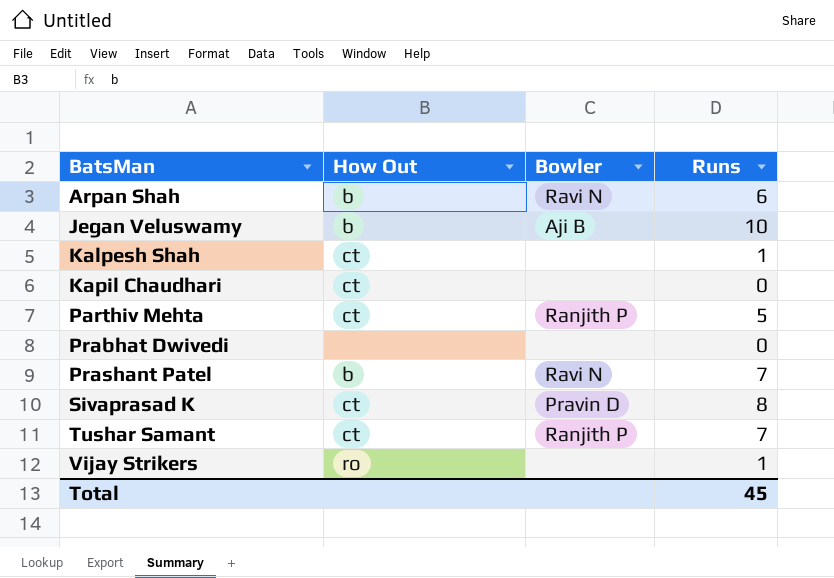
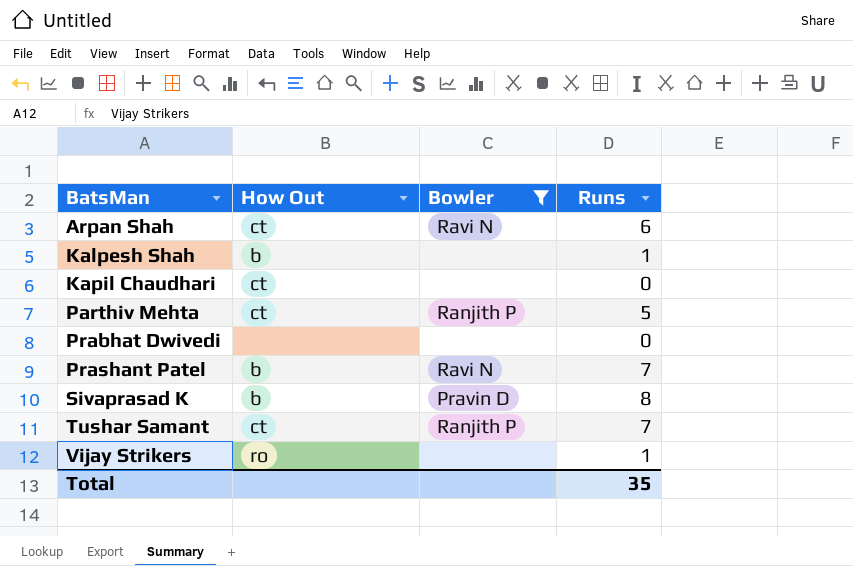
filter: none -> Bowler != Aji B
Arpan Shah | How Out: b -> ct
Kalpesh Shah | How Out: ct -> b
Sivaprasad K | How Out: ct -> b
Total | Runs: 45 -> 35

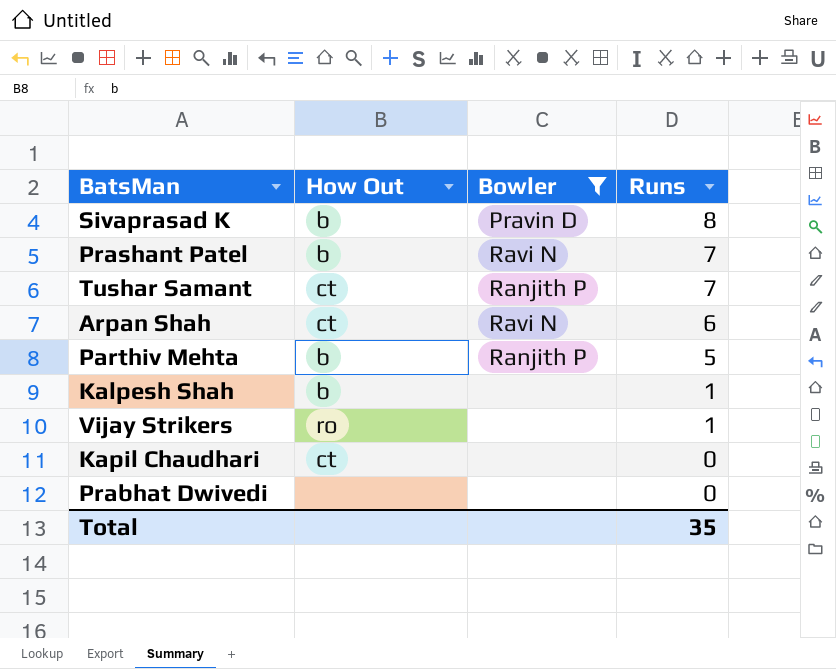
row order: BatsMan ascending -> Runs descending
Parthiv Mehta | How Out: ct -> b

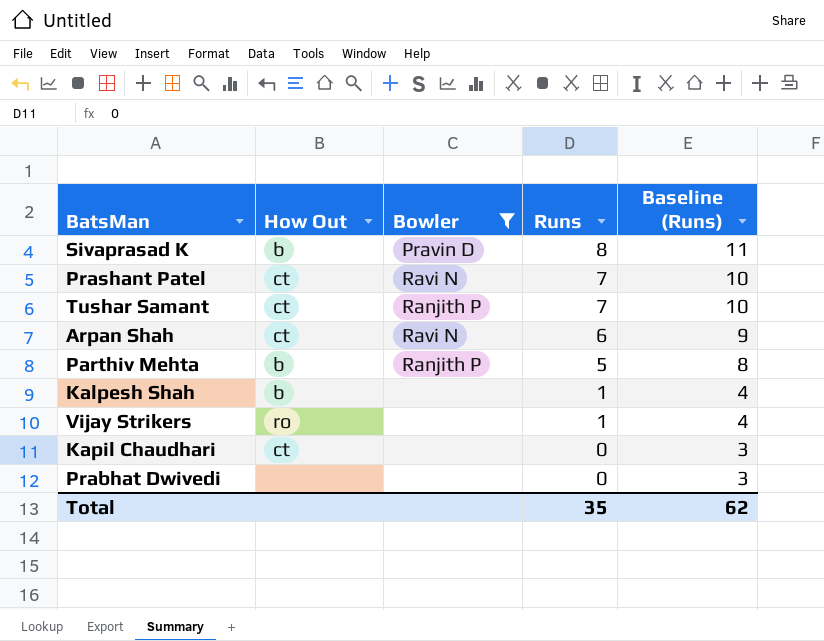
column Baseline (Runs) | formula: none -> [Runs] + 3
Prashant Patel | How Out: b -> ct

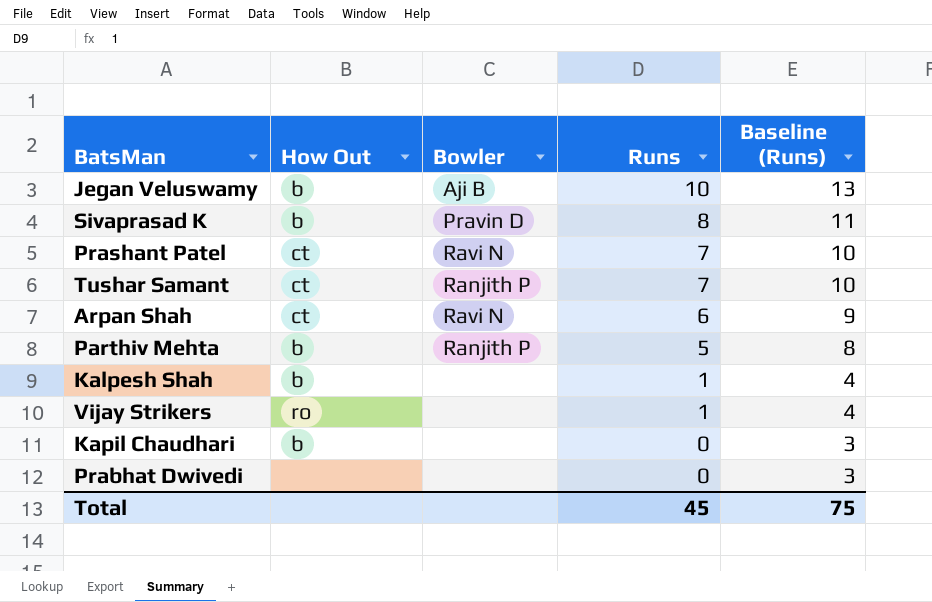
filter: Bowler != Aji B -> none
Kapil Chaudhari | How Out: ct -> b
Total | Runs: 35 -> 45
Total | Baseline (Runs): 62 -> 75

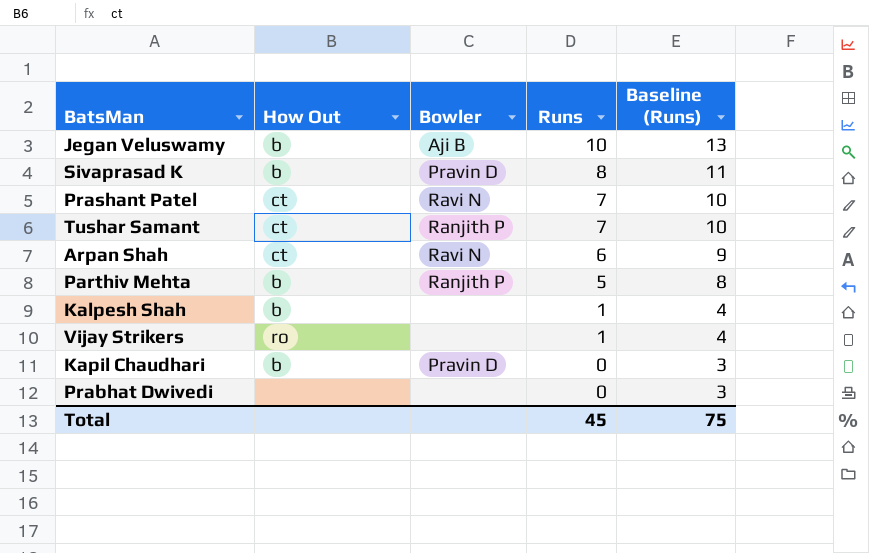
Kapil Chaudhari | Bowler: none -> Pravin D

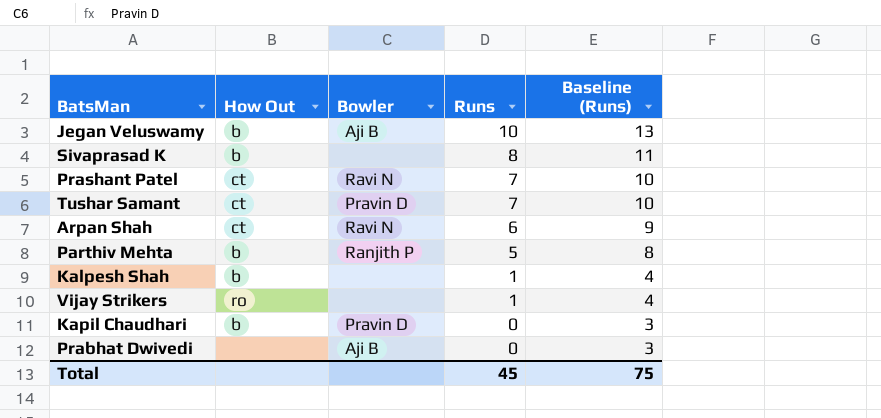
Sivaprasad K | Bowler: Pravin D -> none
Tushar Samant | Bowler: Ranjith P -> Pravin D
Prabhat Dwivedi | Bowler: none -> Aji B

